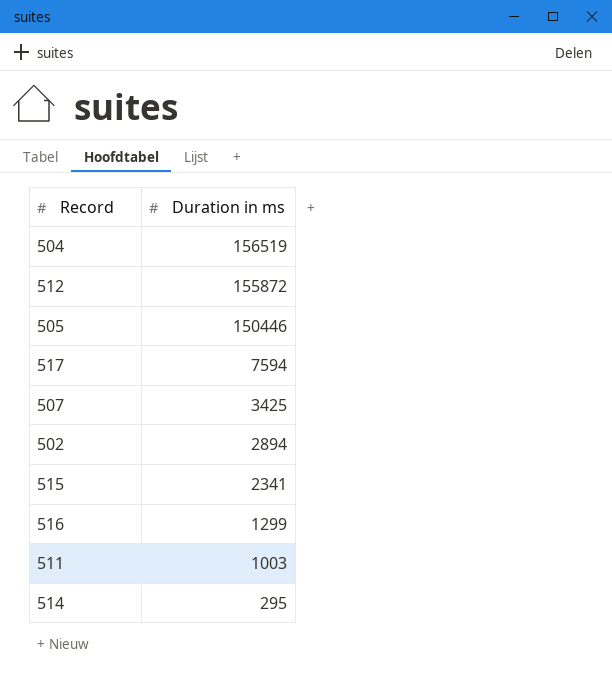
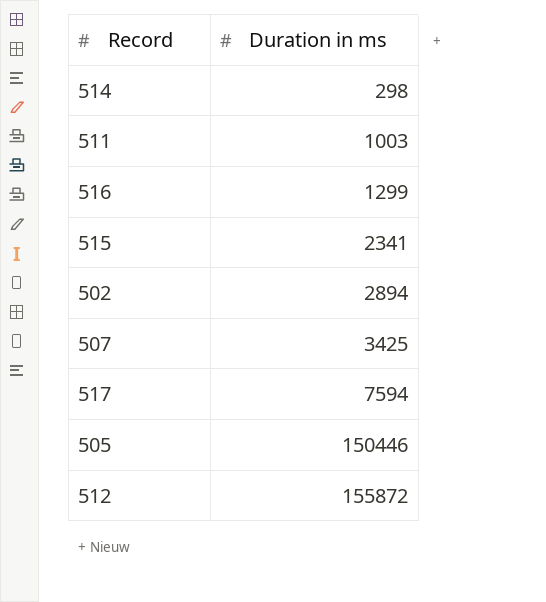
row order: Duration in ms descending -> Duration in ms ascending
row 504: 156519 -> none
514 | Duration in ms: 295 -> 298

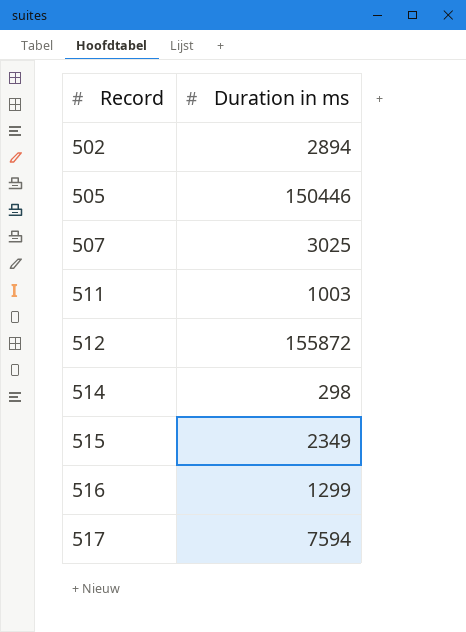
row order: Duration in ms ascending -> Record ascending
507 | Duration in ms: 3425 -> 3025
515 | Duration in ms: 2341 -> 2349

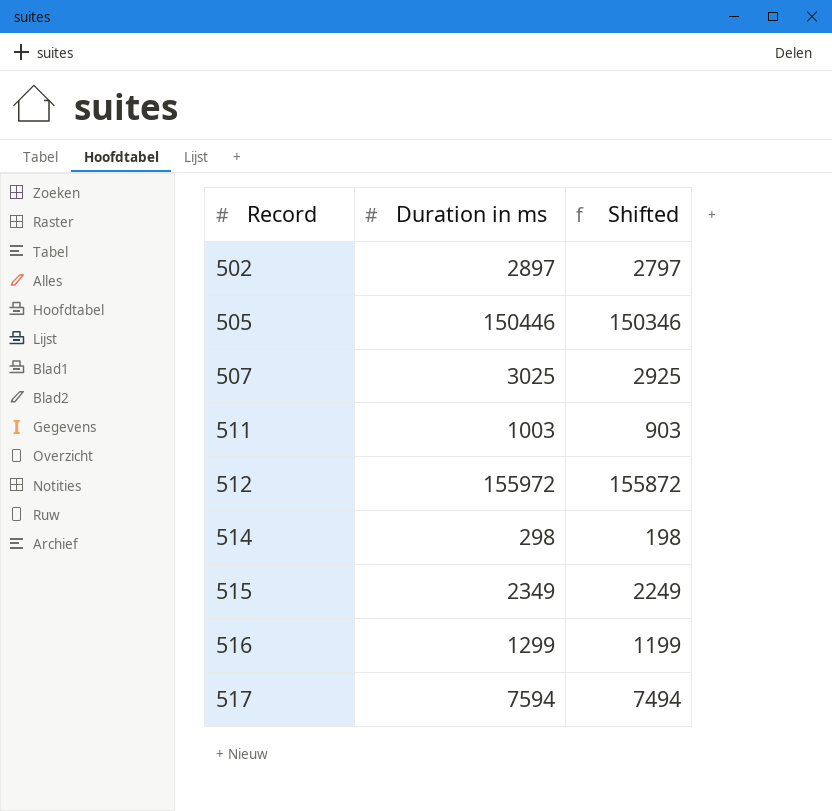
column Shifted | formula: none -> [Duration in ms] - 100
502 | Duration in ms: 2894 -> 2897
512 | Duration in ms: 155872 -> 155972

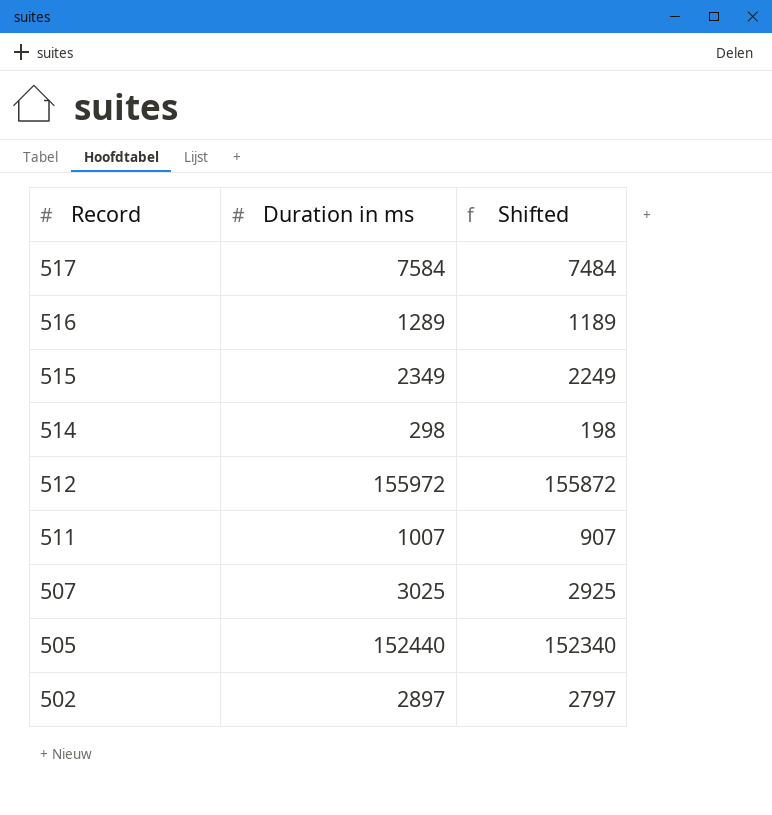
row order: Record ascending -> Record descending
517 | Duration in ms: 7594 -> 7584
517 | Shifted: 7494 -> 7484
516 | Duration in ms: 1299 -> 1289
516 | Shifted: 1199 -> 1189
511 | Duration in ms: 1003 -> 1007
511 | Shifted: 903 -> 907
505 | Duration in ms: 150446 -> 152440
505 | Shifted: 150346 -> 152340

